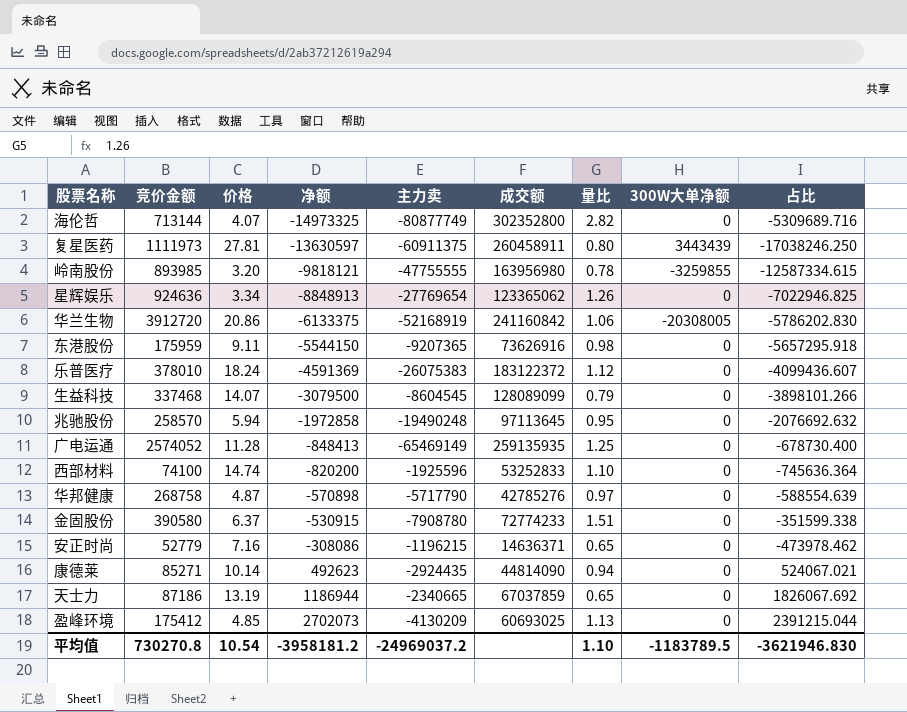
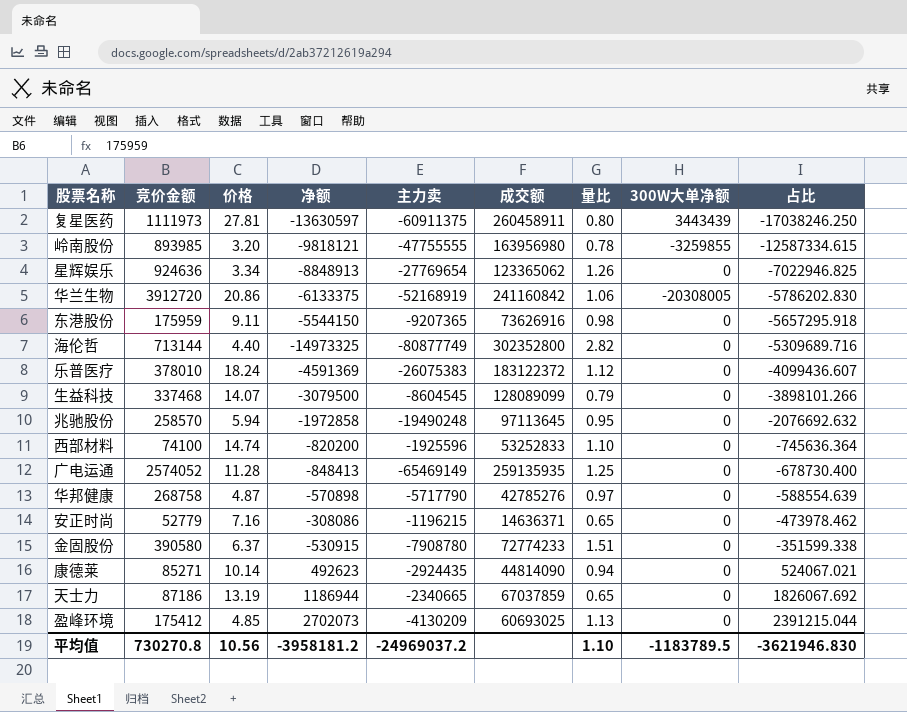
row order: 净额 ascending -> 占比 ascending
海伦哲 | 价格: 4.07 -> 4.40
平均值 | 价格: 10.54 -> 10.56

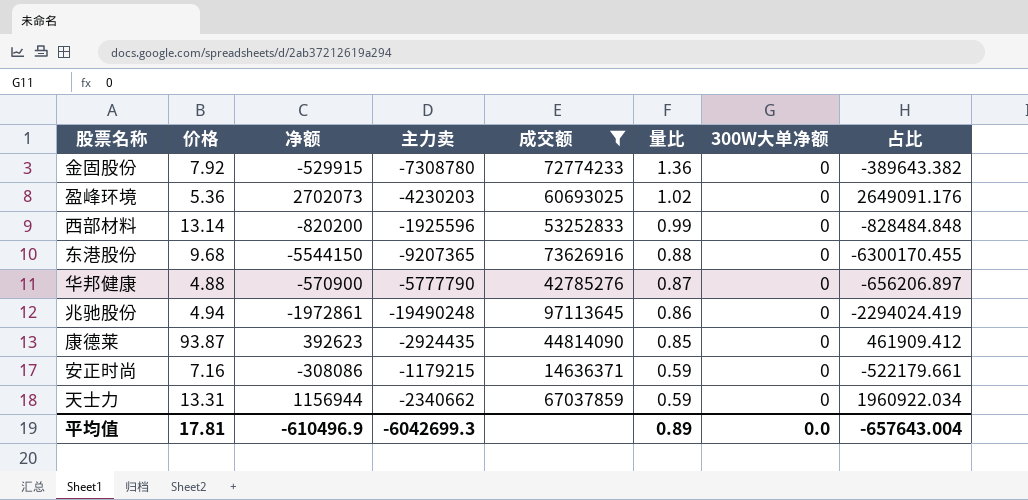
filter: none -> 成交额 <= 97113645
row order: 占比 ascending -> 量比 descending
column 竞价金额 | position: 2 -> none
金固股份 | 价格: 6.37 -> 7.92
金固股份 | 净额: -530915 -> -529915
金固股份 | 主力卖: -7908780 -> -7308780
金固股份 | 量比: 1.51 -> 1.36
金固股份 | 占比: -351599.338 -> -389643.382
盈峰环境 | 价格: 4.85 -> 5.36
盈峰环境 | 主力卖: -4130209 -> -4230203
盈峰环境 | 量比: 1.13 -> 1.02
盈峰环境 | 占比: 2391215.044 -> 2649091.176
西部材料 | 价格: 14.74 -> 13.14
西部材料 | 量比: 1.10 -> 0.99
西部材料 | 占比: -745636.364 -> -828484.848
东港股份 | 价格: 9.11 -> 9.68
东港股份 | 量比: 0.98 -> 0.88
东港股份 | 占比: -5657295.918 -> -6300170.455
华邦健康 | 价格: 4.87 -> 4.88
华邦健康 | 净额: -570898 -> -570900
华邦健康 | 主力卖: -5717790 -> -5777790
华邦健康 | 量比: 0.97 -> 0.87
华邦健康 | 占比: -588554.639 -> -656206.897
兆驰股份 | 价格: 5.94 -> 4.94
兆驰股份 | 净额: -1972858 -> -1972861
兆驰股份 | 量比: 0.95 -> 0.86
兆驰股份 | 占比: -2076692.632 -> -2294024.419
康德莱 | 价格: 10.14 -> 93.87
康德莱 | 净额: 492623 -> 392623
康德莱 | 量比: 0.94 -> 0.85
康德莱 | 占比: 524067.021 -> 461909.412
安正时尚 | 主力卖: -1196215 -> -1179215
安正时尚 | 量比: 0.65 -> 0.59
安正时尚 | 占比: -473978.462 -> -522179.661
天士力 | 价格: 13.19 -> 13.31
天士力 | 净额: 1186944 -> 1156944
天士力 | 主力卖: -2340665 -> -2340662
天士力 | 量比: 0.65 -> 0.59
天士力 | 占比: 1826067.692 -> 1960922.034
平均值 | 价格: 10.56 -> 17.81
平均值 | 净额: -3958181.2 -> -610496.9
平均值 | 主力卖: -24969037.2 -> -6042699.3
平均值 | 量比: 1.10 -> 0.89
平均值 | 300W大单净额: -1183789.5 -> 0.0
平均值 | 占比: -3621946.830 -> -657643.004

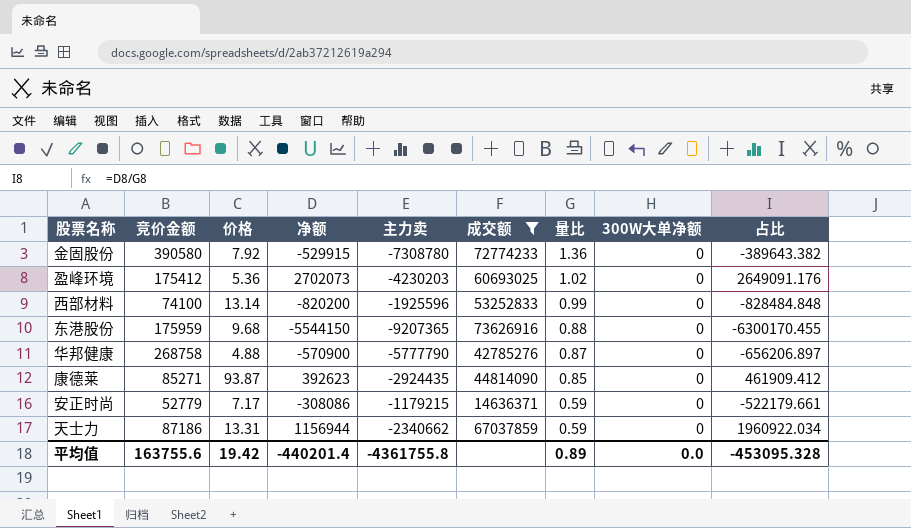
column 竞价金额 | position: none -> 2
row 兆驰股份: 4.94 | -1972861 | -19490248 | 97113645 | 0.86 | 0 | -2294024.419 -> none
安正时尚 | 价格: 7.16 -> 7.17
平均值 | 价格: 17.81 -> 19.42
平均值 | 净额: -610496.9 -> -440201.4
平均值 | 主力卖: -6042699.3 -> -4361755.8
平均值 | 占比: -657643.004 -> -453095.328

